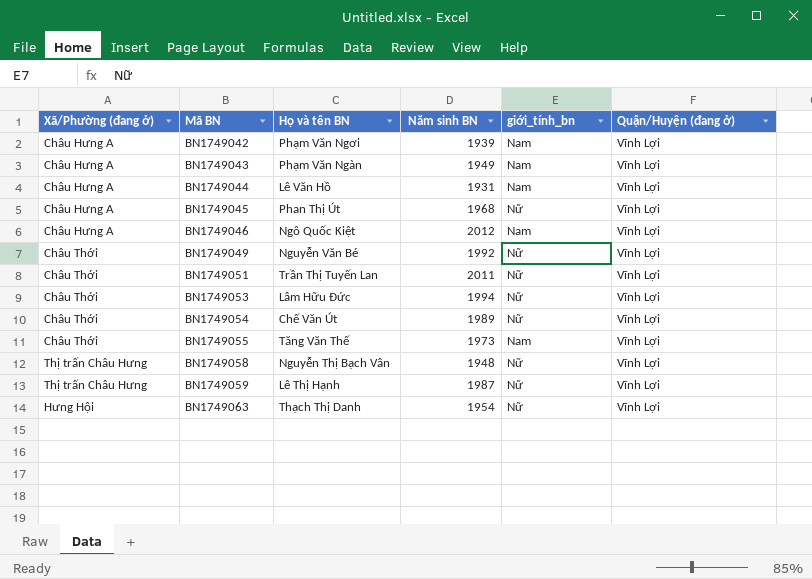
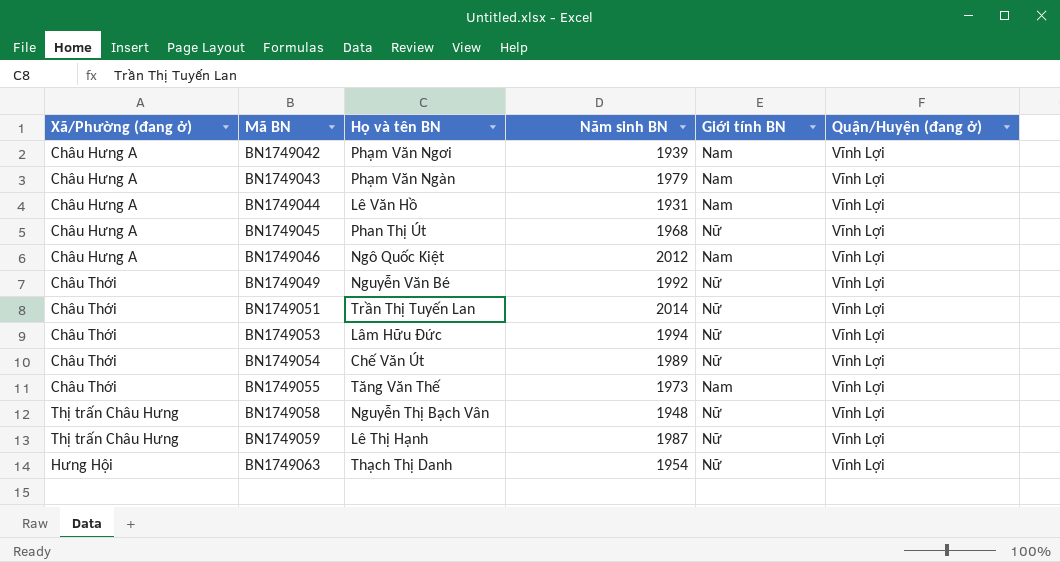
column name: giới_tính_bn -> Giới tính BN
BN1749043 | Năm sinh BN: 1949 -> 1979
BN1749051 | Năm sinh BN: 2011 -> 2014

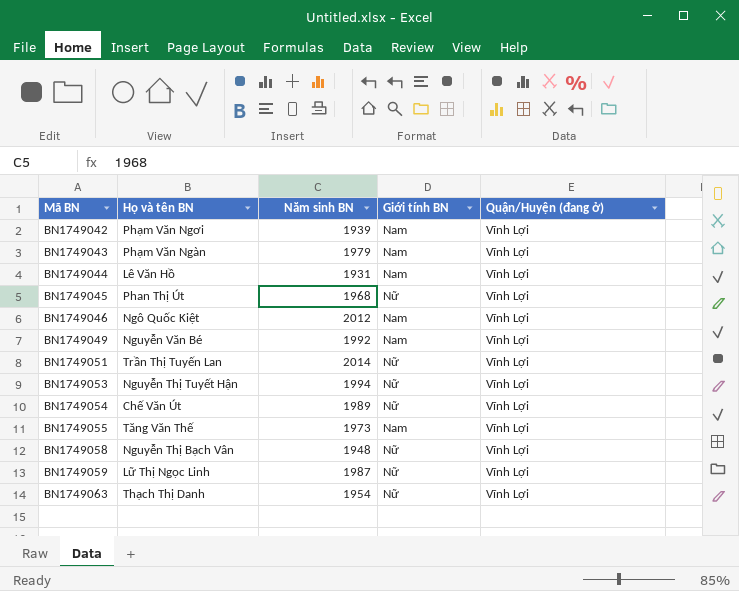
column Xã/Phường (đang ở) | position: 1 -> none
BN1749049 | Giới tính BN: Nữ -> Nam
BN1749053 | Họ và tên BN: Lâm Hữu Đức -> Nguyễn Thị Tuyết Hận
BN1749059 | Họ và tên BN: Lê Thị Hạnh -> Lữ Thị Ngọc Linh

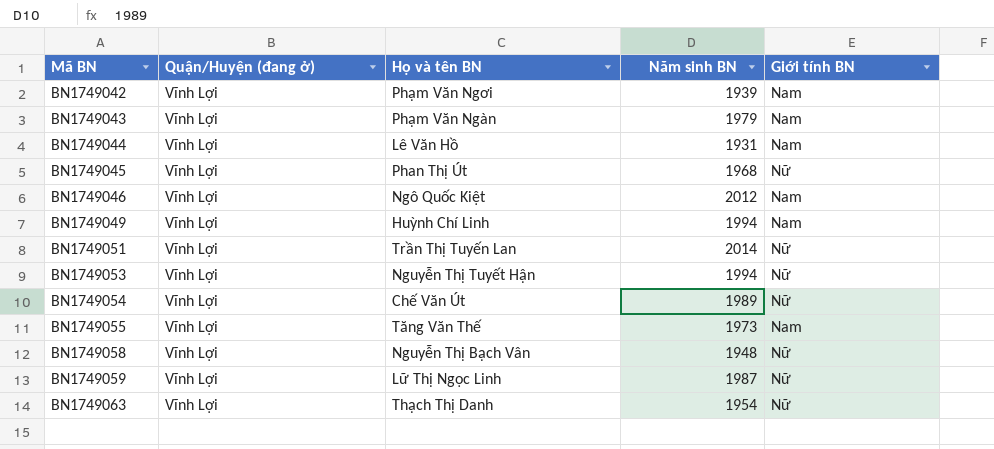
column Quận/Huyện (đang ở) | position: 5 -> 2
BN1749049 | Họ và tên BN: Nguyễn Văn Bé -> Huỳnh Chí Linh
BN1749049 | Năm sinh BN: 1992 -> 1994

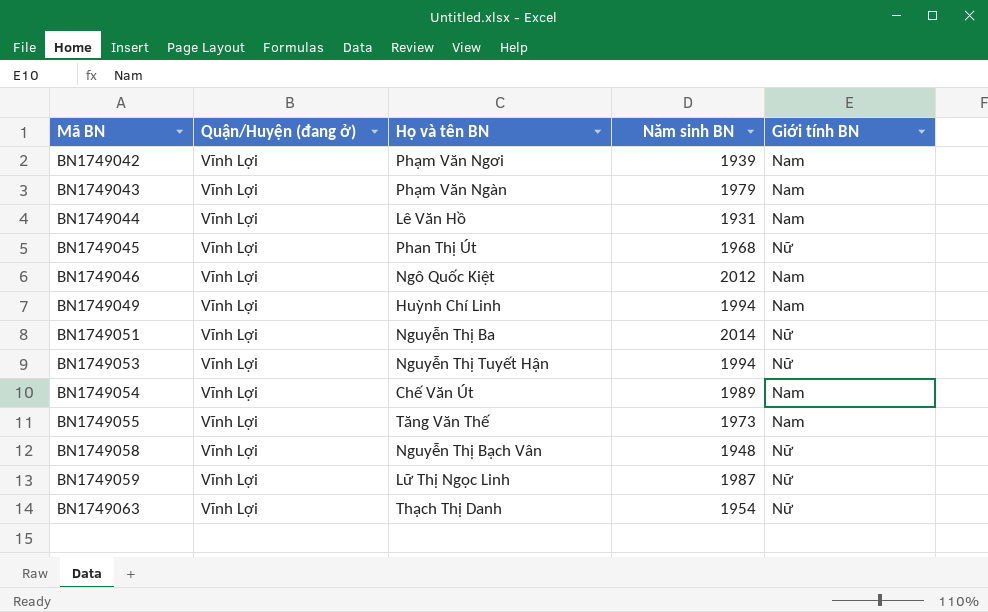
BN1749051 | Họ và tên BN: Trần Thị Tuyến Lan -> Nguyễn Thị Ba
BN1749054 | Giới tính BN: Nữ -> Nam

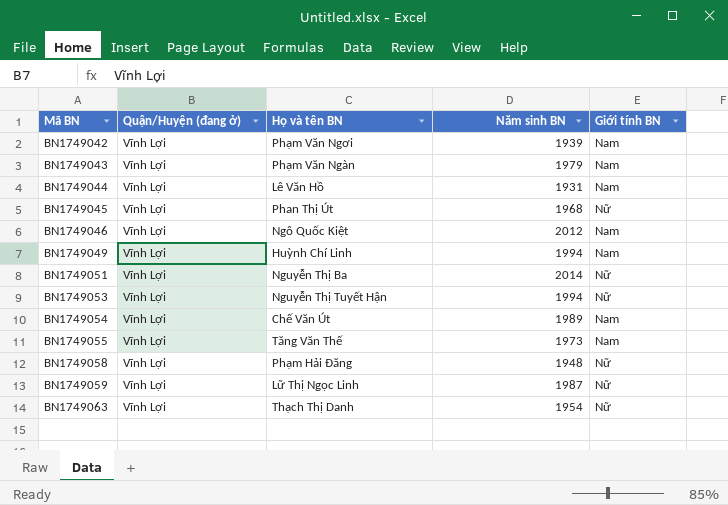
BN1749058 | Họ và tên BN: Nguyễn Thị Bạch Vân -> Phạm Hải Đăng

